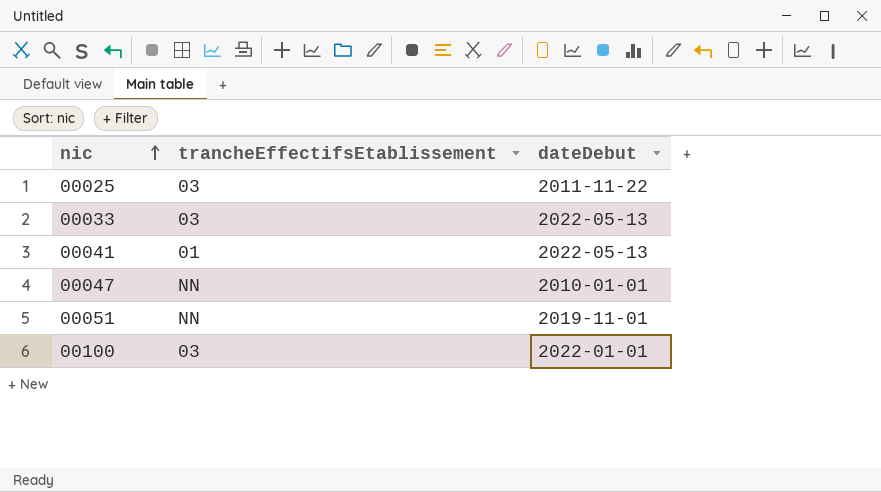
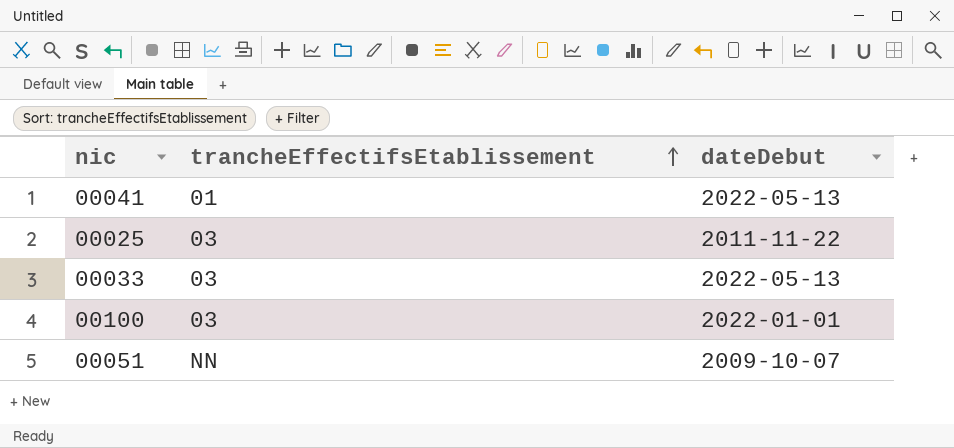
row order: nic ascending -> trancheEffectifsEtablissement ascending
row 00047: NN | 2010-01-01 -> none
00051 | dateDebut: 2019-11-01 -> 2009-10-07

